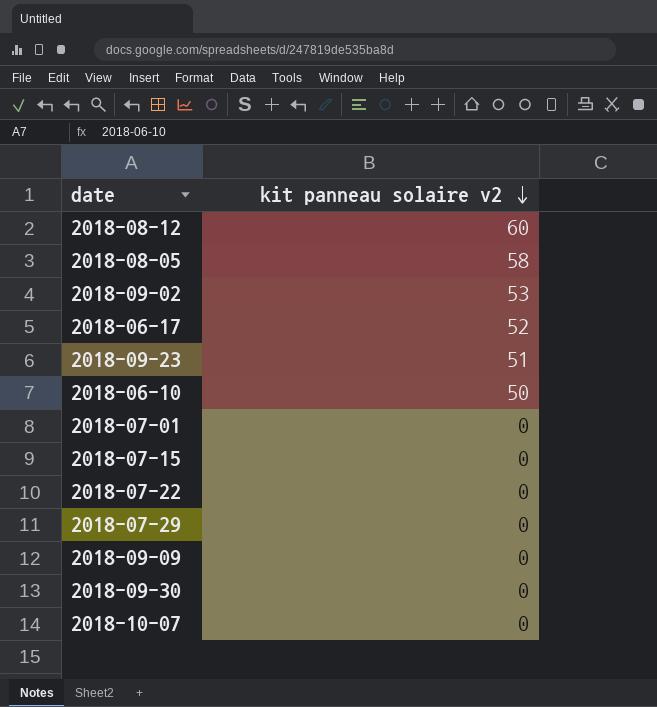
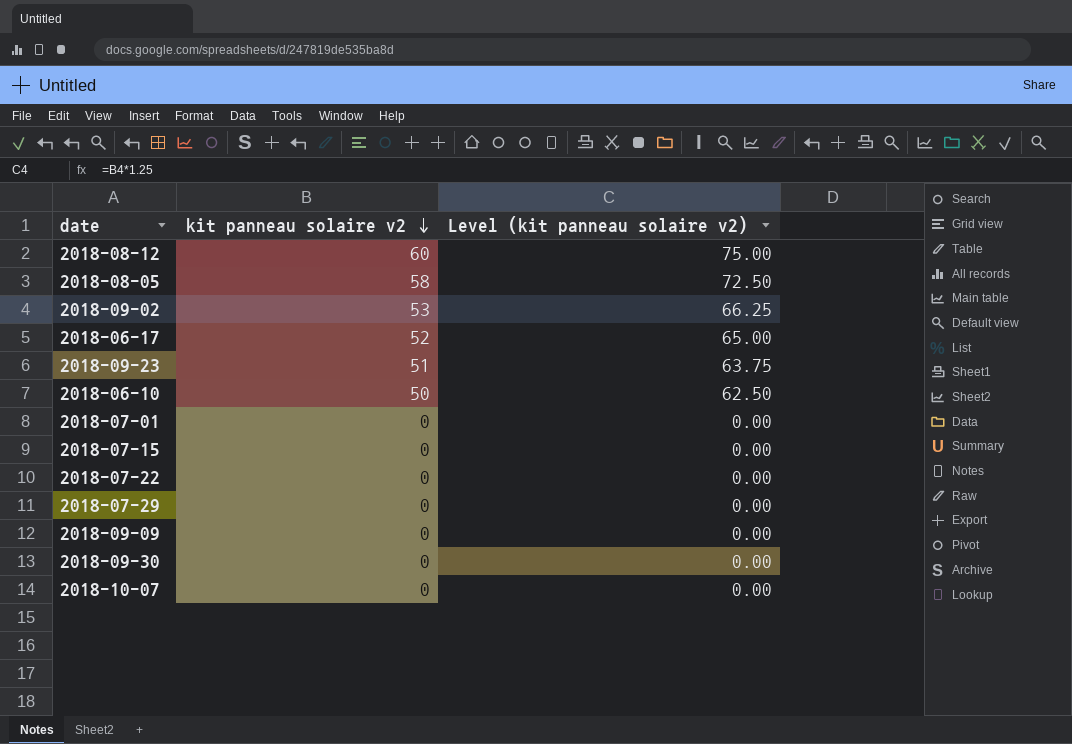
column Level (kit panneau solaire v2) | formula: none -> [kit panneau solaire v2] * 1.25

